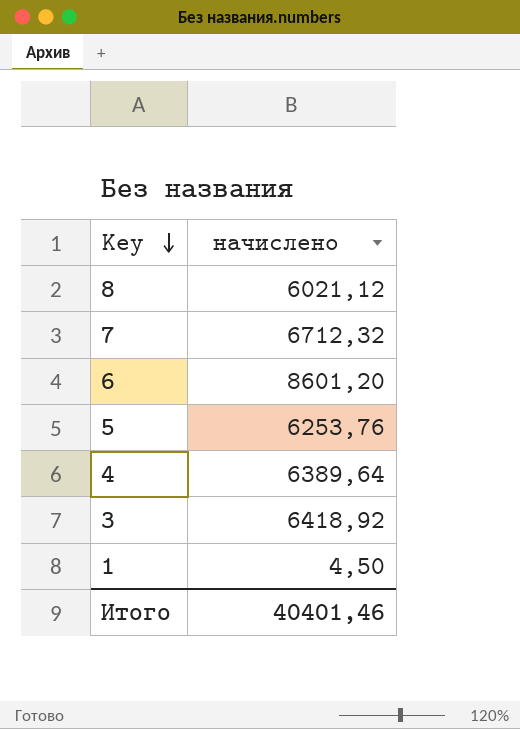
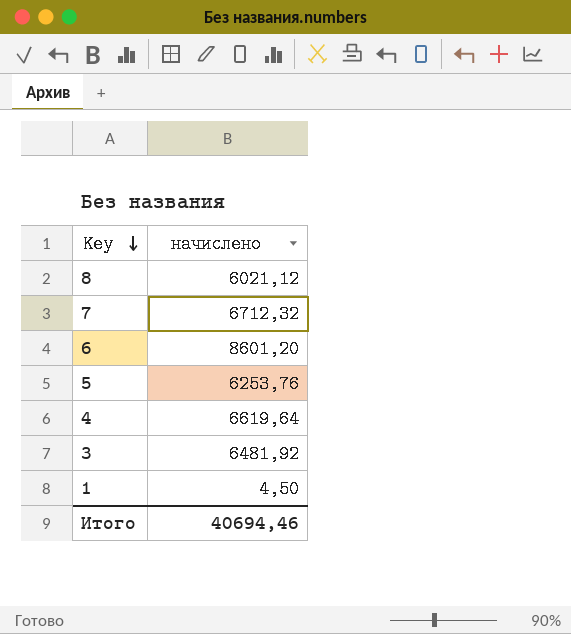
4 | начислено: 6389,64 -> 6619,64
3 | начислено: 6418,92 -> 6481,92
Итого | начислено: 40401,46 -> 40694,46

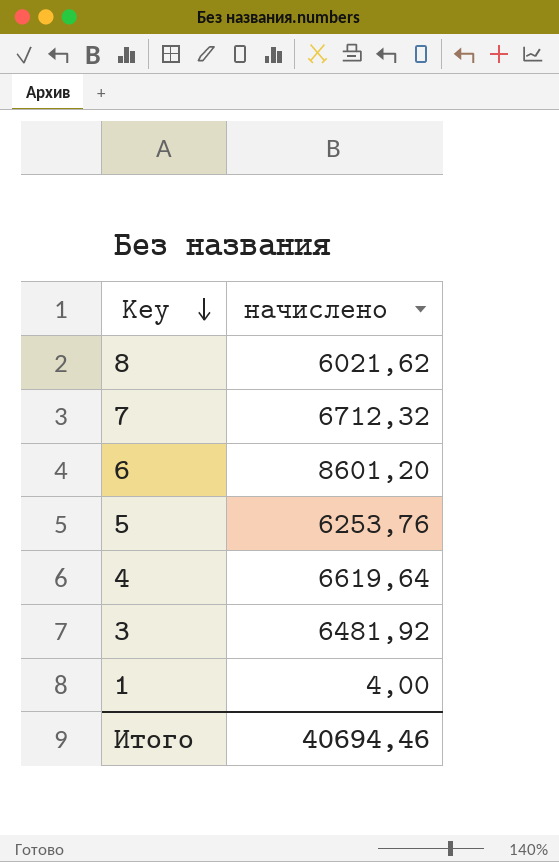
8 | начислено: 6021,12 -> 6021,62
1 | начислено: 4,50 -> 4,00

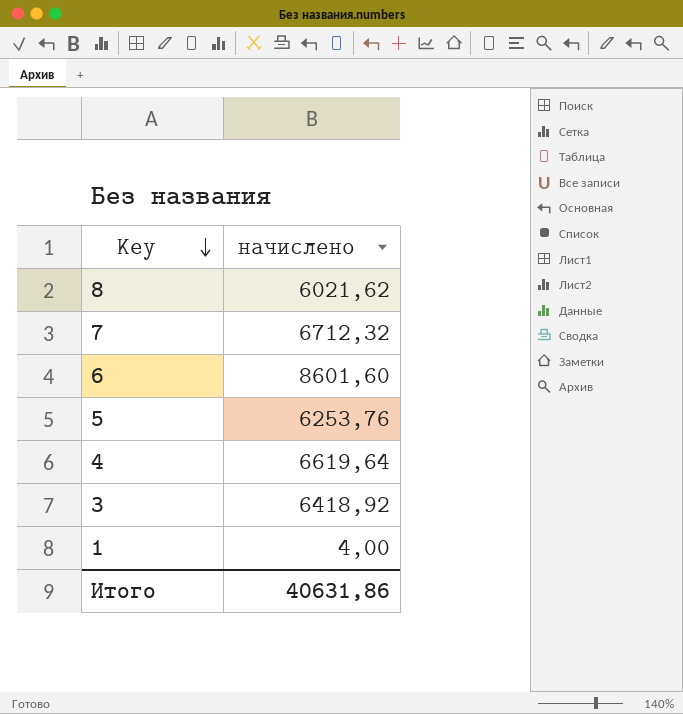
6 | начислено: 8601,20 -> 8601,60
3 | начислено: 6481,92 -> 6418,92
Итого | начислено: 40694,46 -> 40631,86

